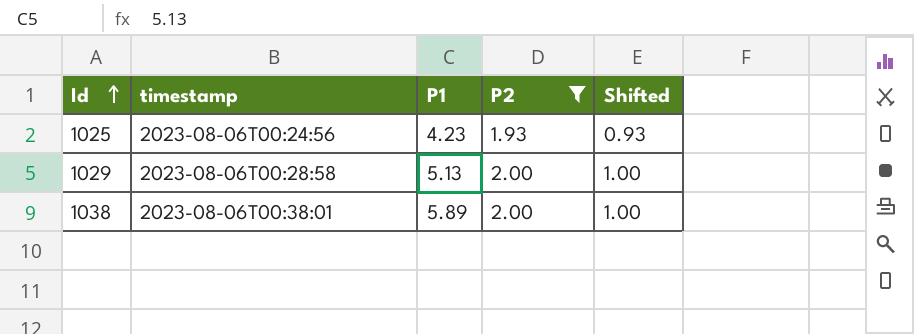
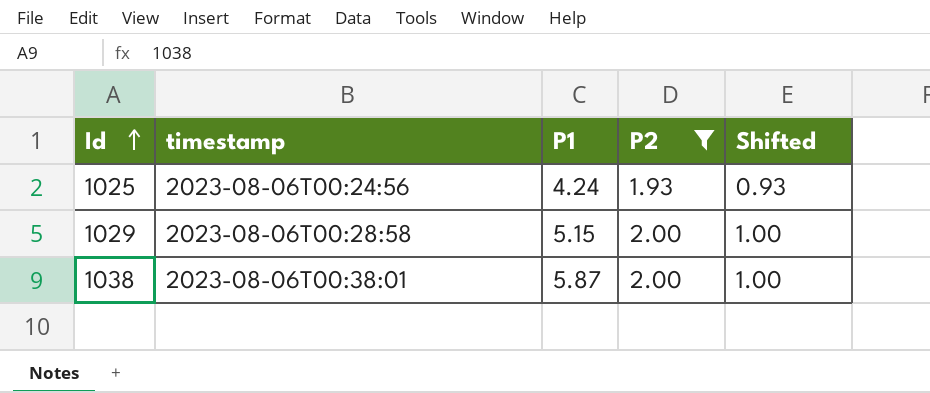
1025 | P1: 4.23 -> 4.24
1029 | P1: 5.13 -> 5.15
1038 | P1: 5.89 -> 5.87

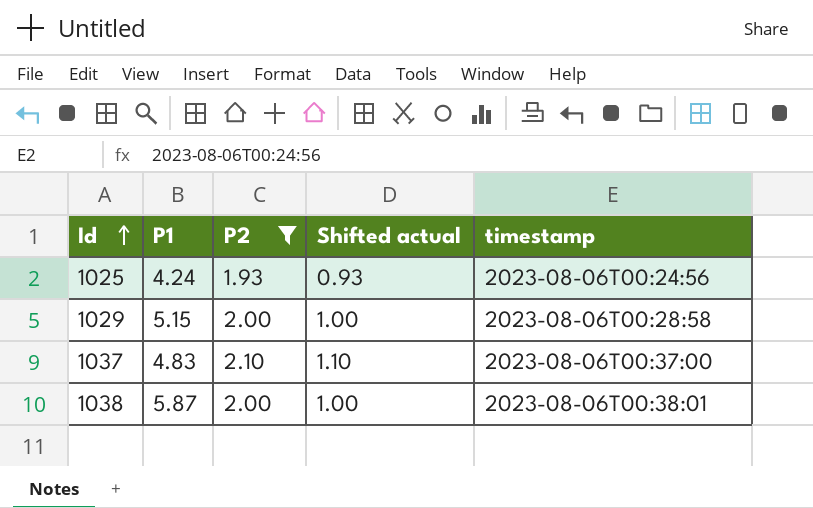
column name: Shifted -> Shifted actual
column timestamp | position: 2 -> 5
row 1037: none -> 4.83 | 2.10 | 1.10 | 2023-08-06T00:37:00

